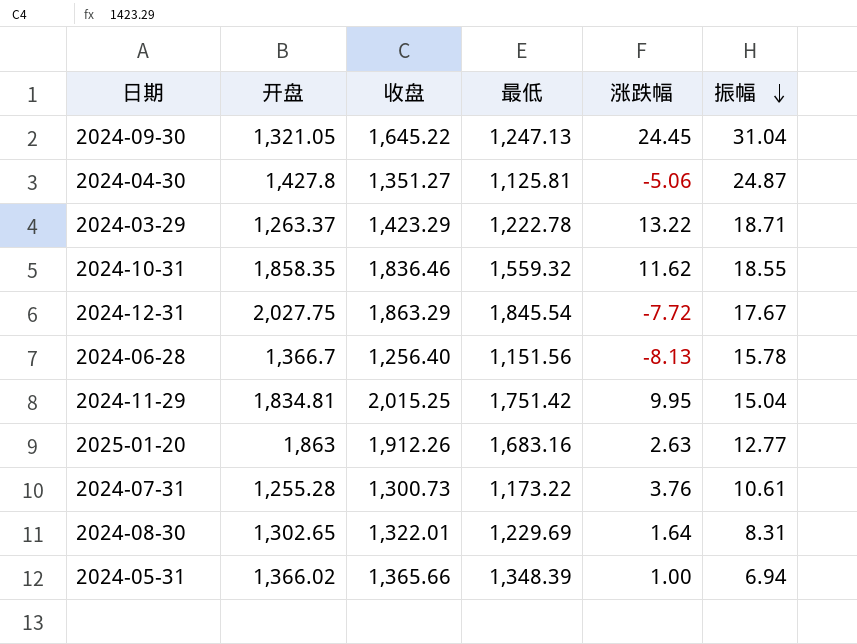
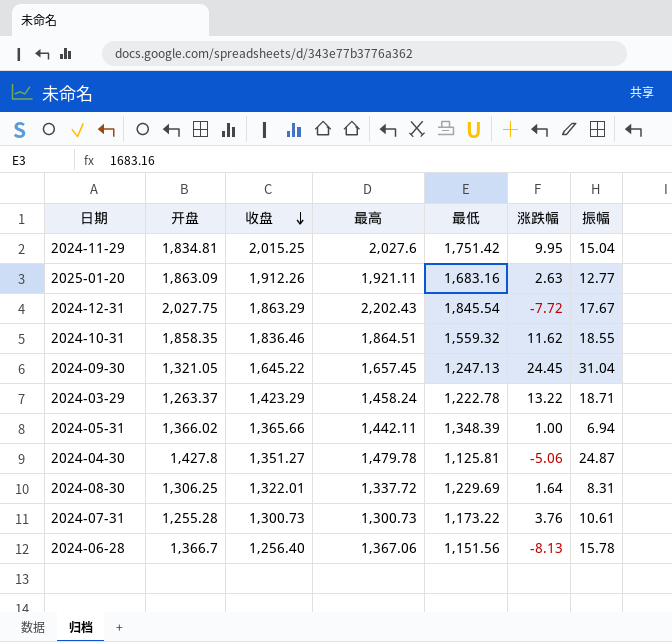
row order: 振幅 descending -> 收盘 descending
column 最高 | position: none -> 4
2025-01-20 | 开盘: 1,863 -> 1,863.09
2024-08-30 | 开盘: 1,302.65 -> 1,306.25

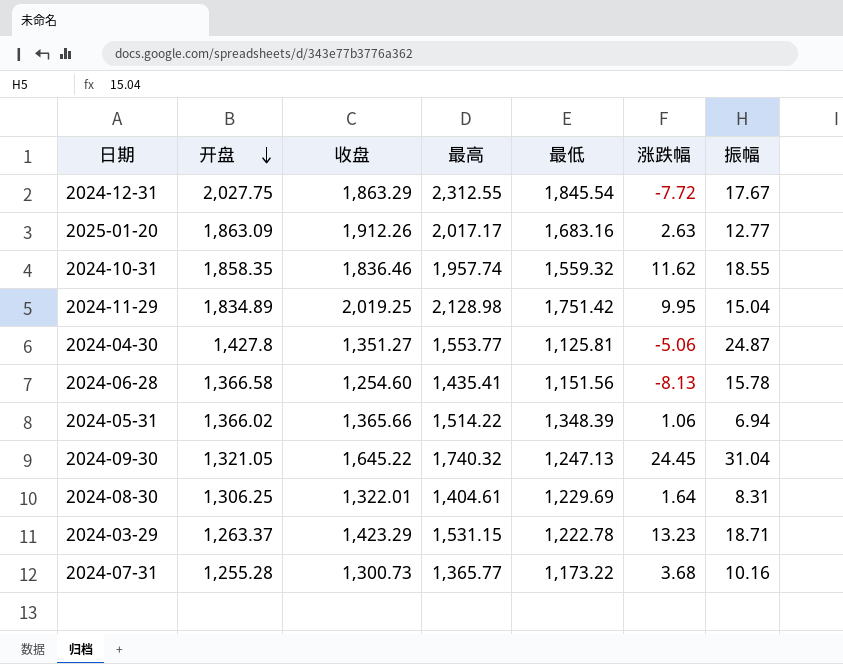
row order: 收盘 descending -> 开盘 descending
2024-12-31 | 最高: 2,202.43 -> 2,312.55
2025-01-20 | 最高: 1,921.11 -> 2,017.17
2024-10-31 | 最高: 1,864.51 -> 1,957.74
2024-11-29 | 开盘: 1,834.81 -> 1,834.89
2024-11-29 | 收盘: 2,015.25 -> 2,019.25
2024-11-29 | 最高: 2,027.6 -> 2,128.98
2024-04-30 | 最高: 1,479.78 -> 1,553.77
2024-06-28 | 开盘: 1,366.7 -> 1,366.58
2024-06-28 | 收盘: 1,256.40 -> 1,254.60
2024-06-28 | 最高: 1,367.06 -> 1,435.41
2024-05-31 | 最高: 1,442.11 -> 1,514.22
2024-05-31 | 涨跌幅: 1.00 -> 1.06
2024-09-30 | 最高: 1,657.45 -> 1,740.32
2024-08-30 | 最高: 1,337.72 -> 1,404.61
2024-03-29 | 最高: 1,458.24 -> 1,531.15
2024-03-29 | 涨跌幅: 13.22 -> 13.23
2024-07-31 | 最高: 1,300.73 -> 1,365.77
2024-07-31 | 涨跌幅: 3.76 -> 3.68
2024-07-31 | 振幅: 10.61 -> 10.16

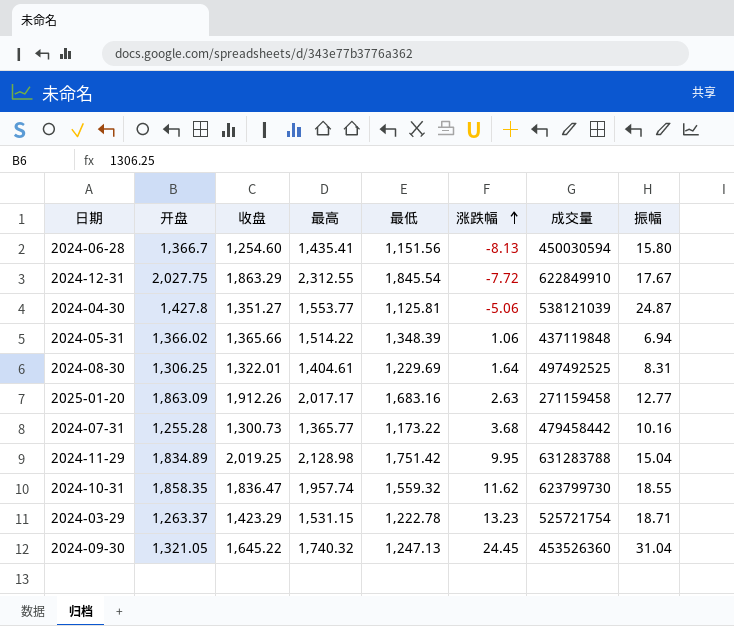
row order: 开盘 descending -> 涨跌幅 ascending
column 成交量 | position: none -> 7
2024-06-28 | 开盘: 1,366.58 -> 1,366.7
2024-06-28 | 振幅: 15.78 -> 15.80
2024-10-31 | 收盘: 1,836.46 -> 1,836.47

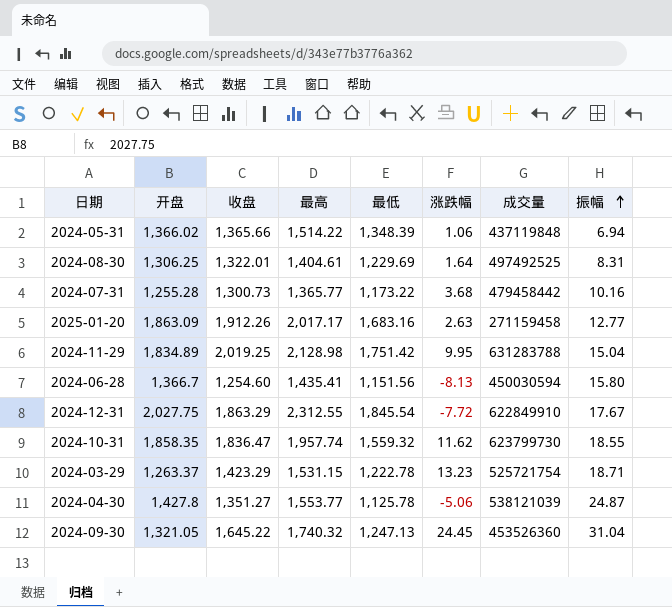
row order: 涨跌幅 ascending -> 振幅 ascending
2024-04-30 | 最低: 1,125.81 -> 1,125.78

